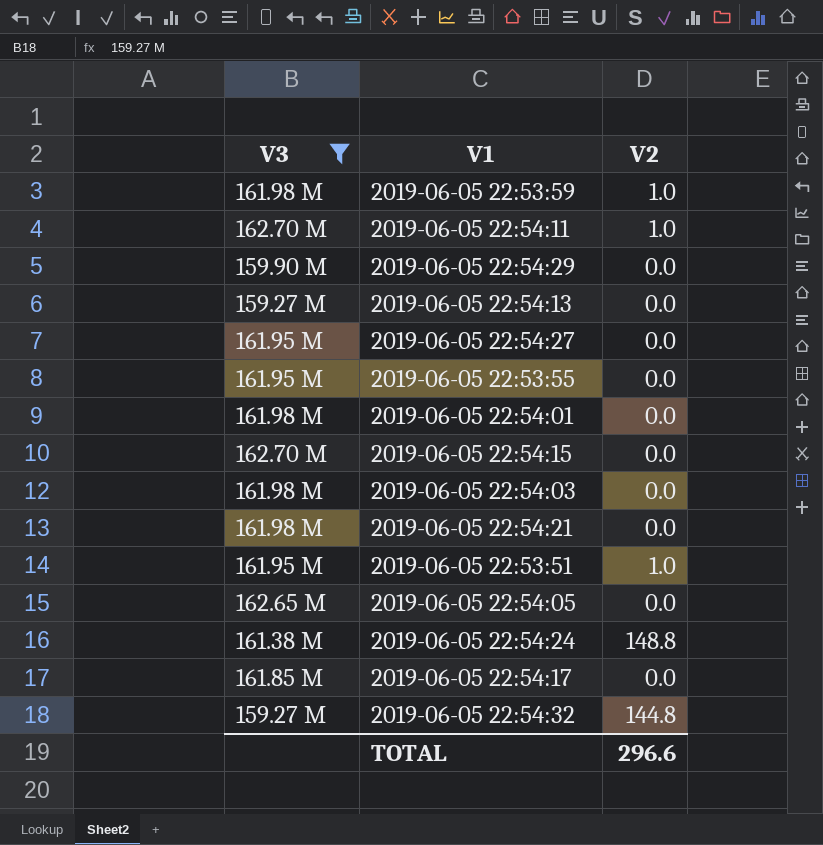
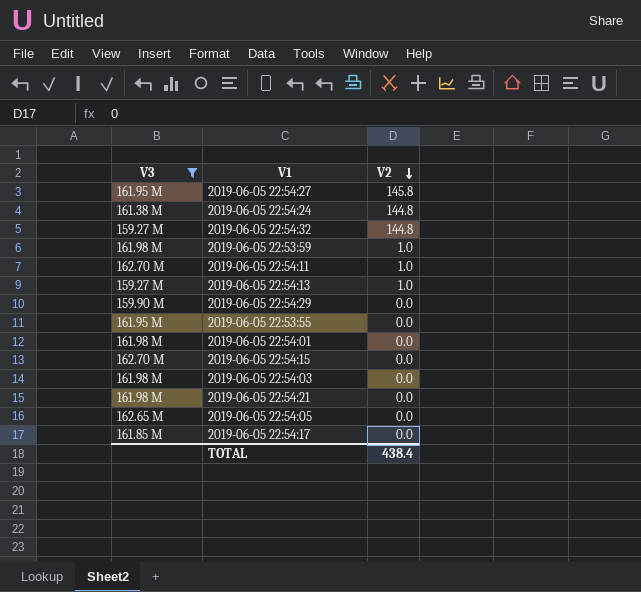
row order: none -> V2 descending
row 2019-06-05 22:53:51: 161.95 M | 1.0 -> none
2019-06-05 22:54:27 | V2: 0.0 -> 145.8
2019-06-05 22:54:24 | V2: 148.8 -> 144.8
2019-06-05 22:54:13 | V2: 0.0 -> 1.0
TOTAL | V2: 296.6 -> 438.4

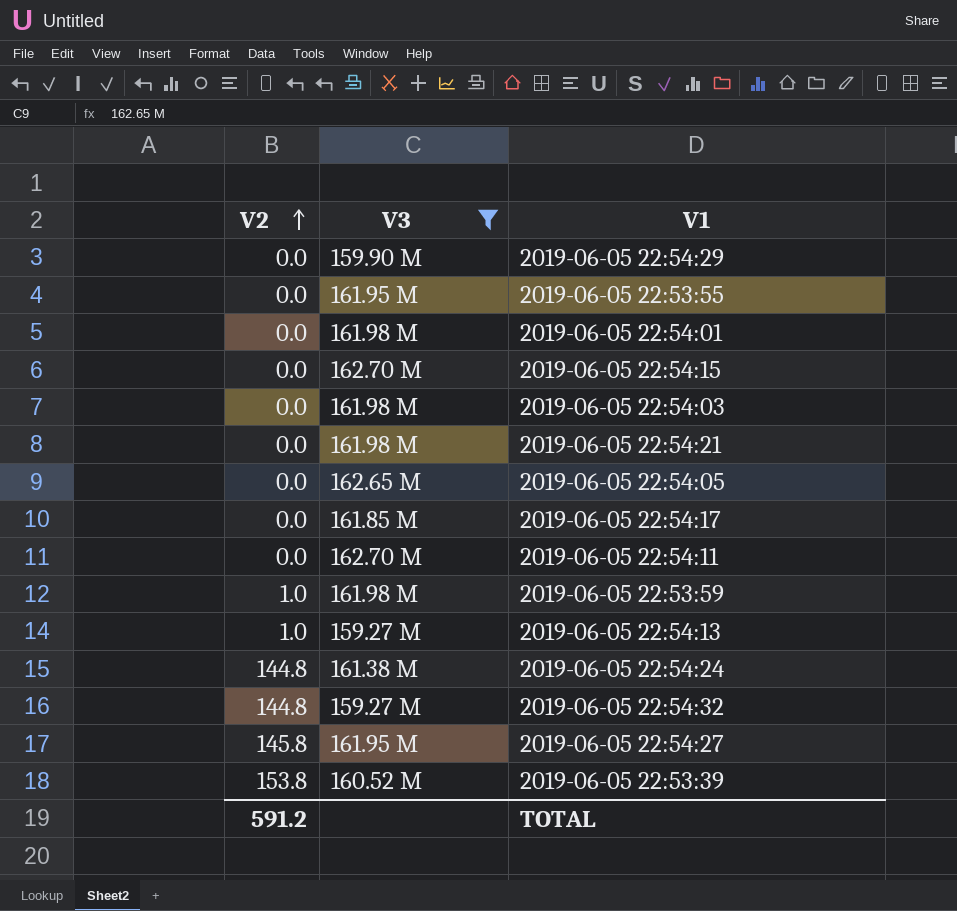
row order: V2 descending -> V2 ascending
column V2 | position: 3 -> 1
2019-06-05 22:54:11 | V2: 1.0 -> 0.0
row 2019-06-05 22:53:39: none -> 153.8 | 160.52 M
TOTAL | V2: 438.4 -> 591.2

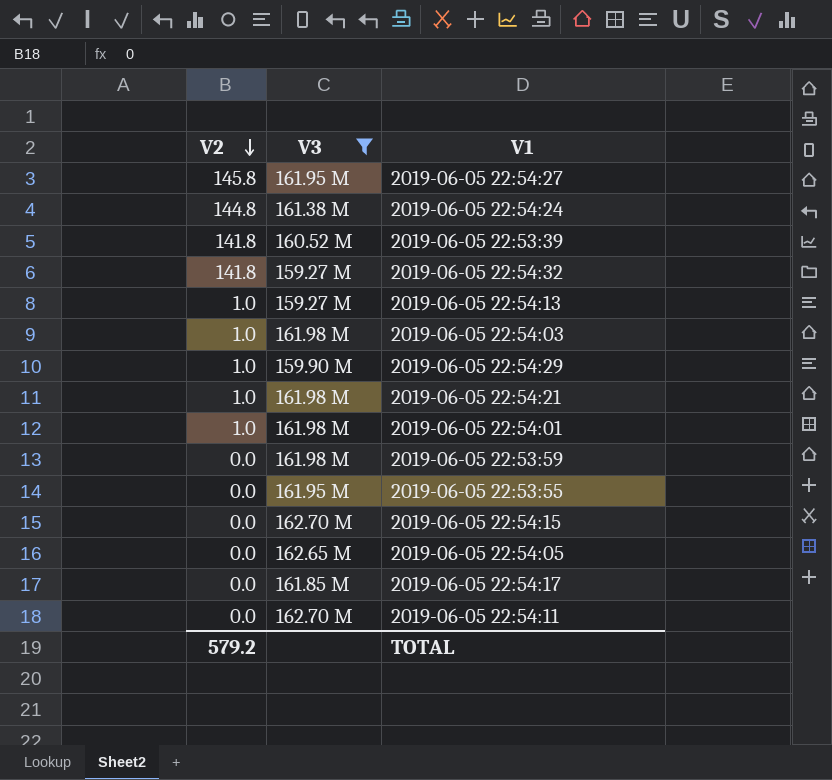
row order: V2 ascending -> V2 descending
2019-06-05 22:53:39 | V2: 153.8 -> 141.8
2019-06-05 22:54:32 | V2: 144.8 -> 141.8
2019-06-05 22:54:03 | V2: 0.0 -> 1.0
2019-06-05 22:54:29 | V2: 0.0 -> 1.0
2019-06-05 22:54:21 | V2: 0.0 -> 1.0
2019-06-05 22:54:01 | V2: 0.0 -> 1.0
2019-06-05 22:53:59 | V2: 1.0 -> 0.0
TOTAL | V2: 591.2 -> 579.2

